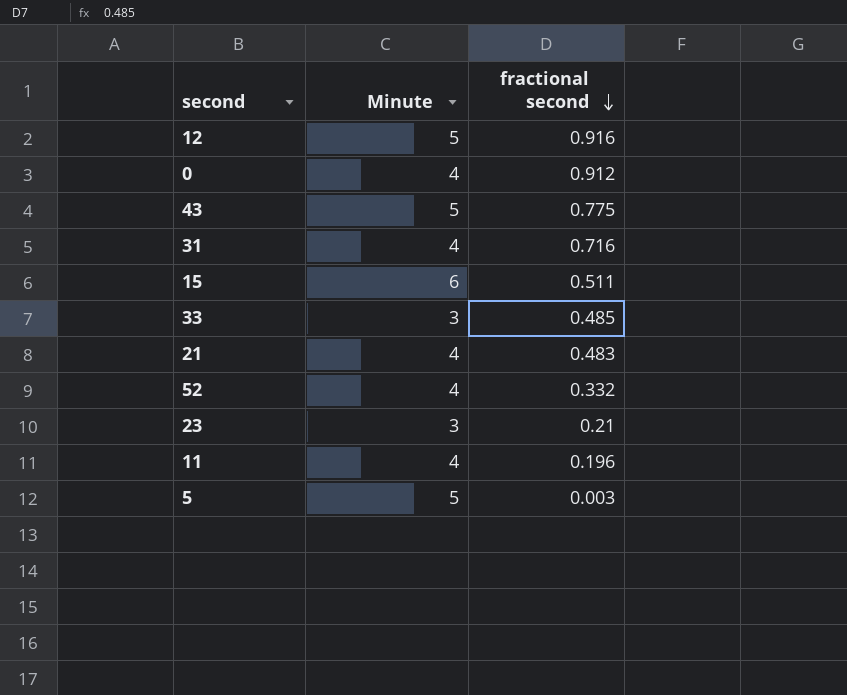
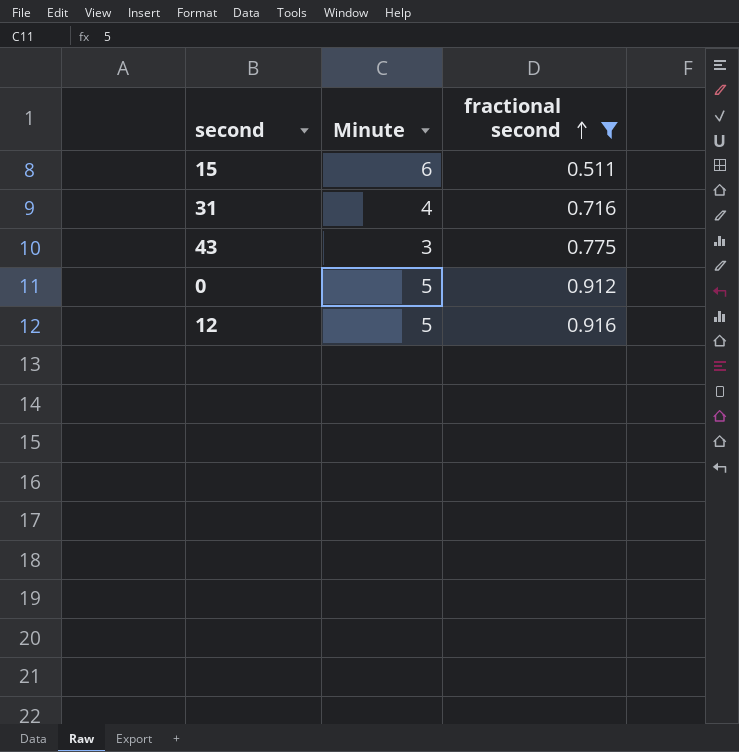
filter: none -> fractional second >= 0.511
row order: fractional second descending -> fractional second ascending
43 | Minute: 5 -> 3
0 | Minute: 4 -> 5

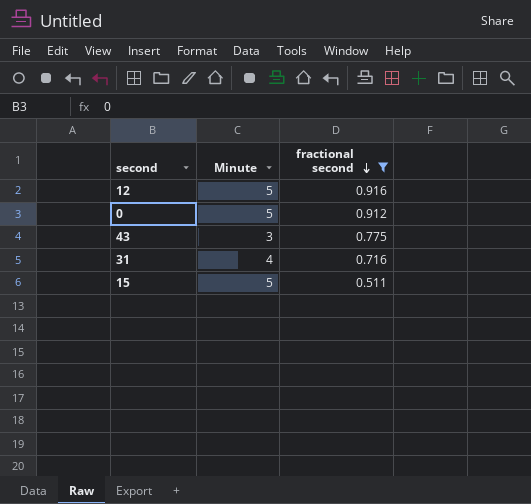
row order: fractional second ascending -> fractional second descending
15 | Minute: 6 -> 5

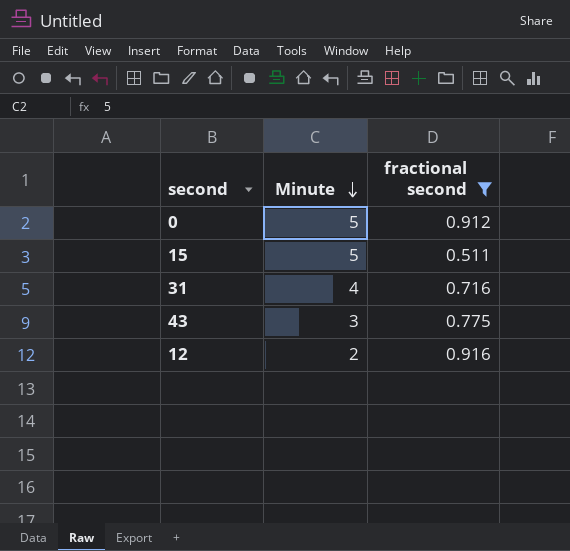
row order: fractional second descending -> Minute descending
12 | Minute: 5 -> 2

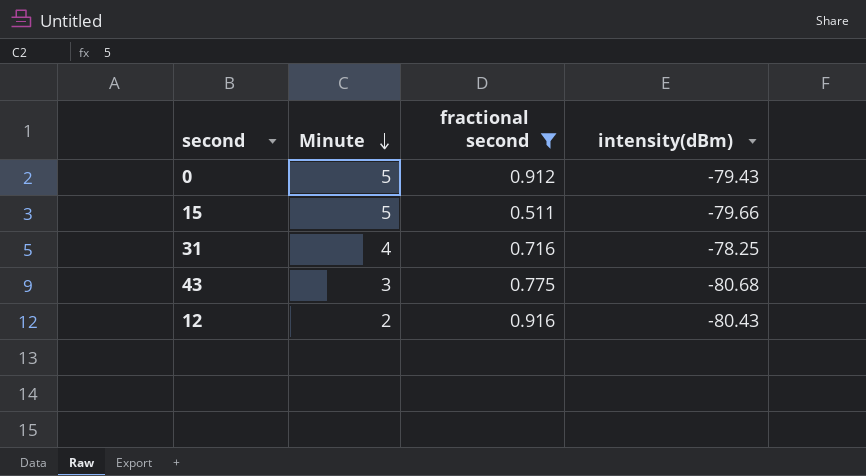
column intensity(dBm) | position: none -> 4

